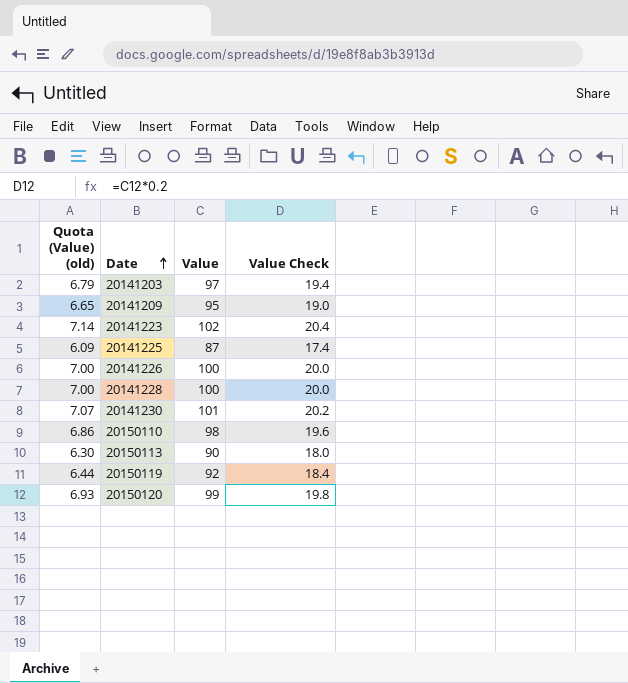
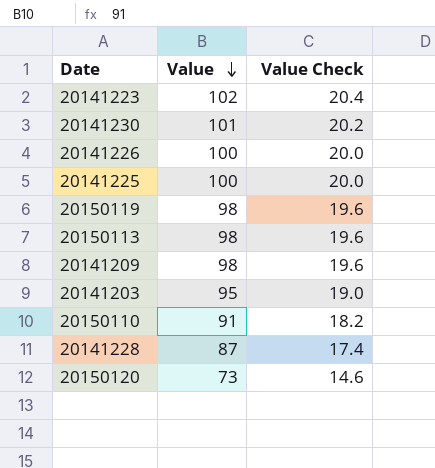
row order: Date ascending -> Value descending
column Quota (Value) (old) | formula: [Value] * 0.07 -> none
20141225 | Value: 87 -> 100
20141225 | Value Check: 17.4 -> 20.0
20150119 | Value: 92 -> 98
20150119 | Value Check: 18.4 -> 19.6
20150113 | Value: 90 -> 98
20150113 | Value Check: 18.0 -> 19.6
20141209 | Value: 95 -> 98
20141209 | Value Check: 19.0 -> 19.6
20141203 | Value: 97 -> 95
20141203 | Value Check: 19.4 -> 19.0
20150110 | Value: 98 -> 91
20150110 | Value Check: 19.6 -> 18.2
20141228 | Value: 100 -> 87
20141228 | Value Check: 20.0 -> 17.4
20150120 | Value: 99 -> 73
20150120 | Value Check: 19.8 -> 14.6

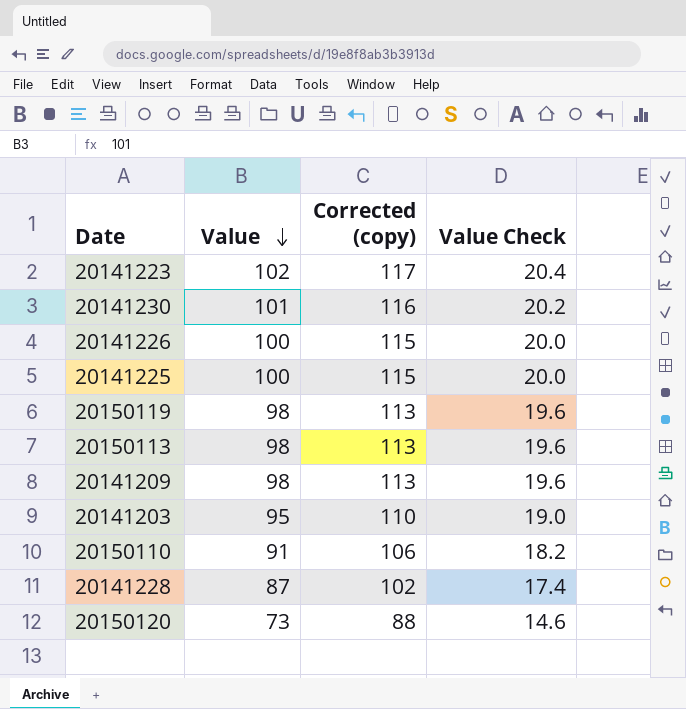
column Corrected (copy) | formula: none -> [Value] + 15

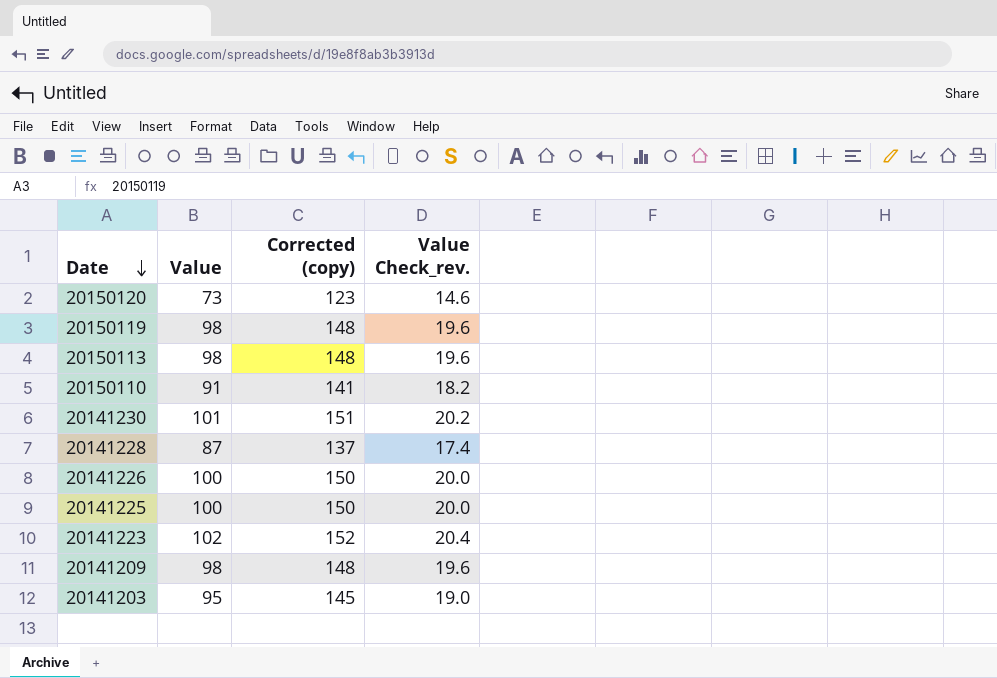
row order: Value descending -> Date descending
column Corrected (copy) | formula: [Value] + 15 -> [Value] + 50
column name: Value Check -> Value Check_rev.

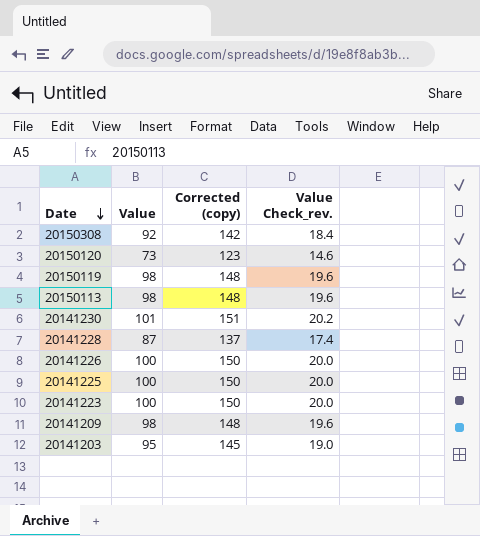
row 20150110: 91 | 141 | 18.2 -> none
row 20150308: none -> 92 | 142 | 18.4
20141223 | Value: 102 -> 100
20141223 | Corrected (copy): 152 -> 150
20141223 | Value Check_rev.: 20.4 -> 20.0

